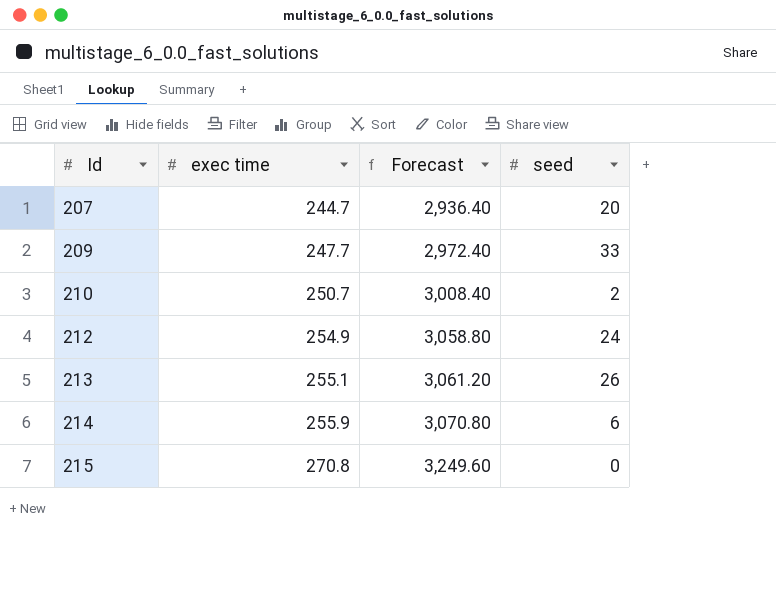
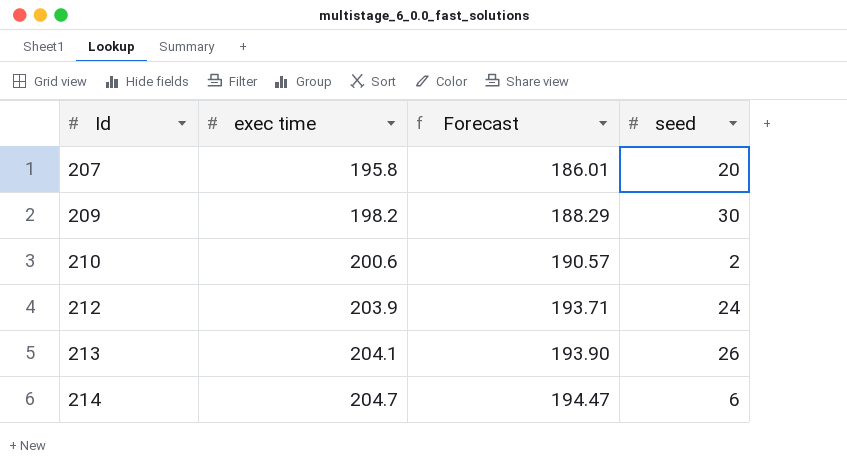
column Forecast | formula: [exec time] * 12 -> [exec time] * 0.95
row 215: 270.8 | 3,249.60 | 0 -> none
207 | exec time: 244.7 -> 195.8
209 | exec time: 247.7 -> 198.2
209 | seed: 33 -> 30
210 | exec time: 250.7 -> 200.6
212 | exec time: 254.9 -> 203.9
213 | exec time: 255.1 -> 204.1
214 | exec time: 255.9 -> 204.7

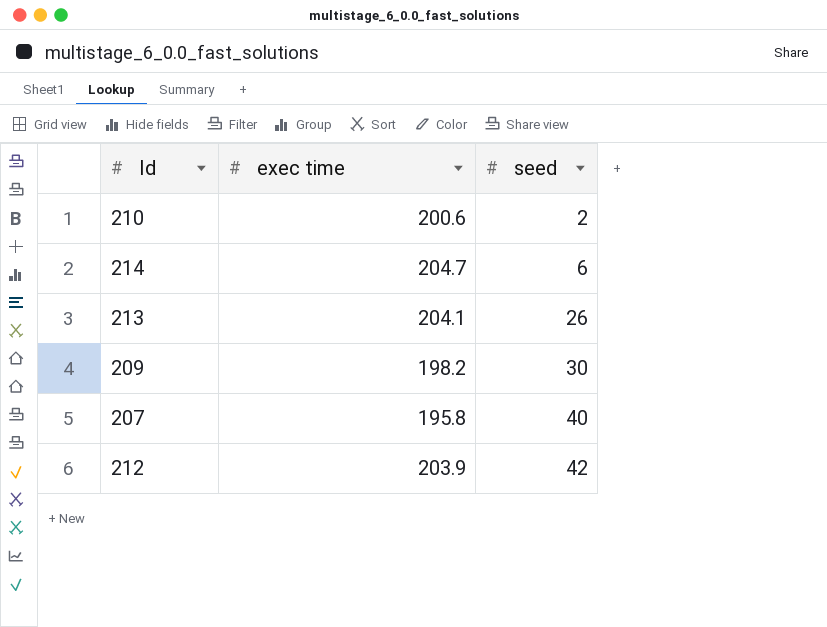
row order: Id ascending -> seed ascending
column Forecast | formula: [exec time] * 0.95 -> none
207 | seed: 20 -> 40
212 | seed: 24 -> 42

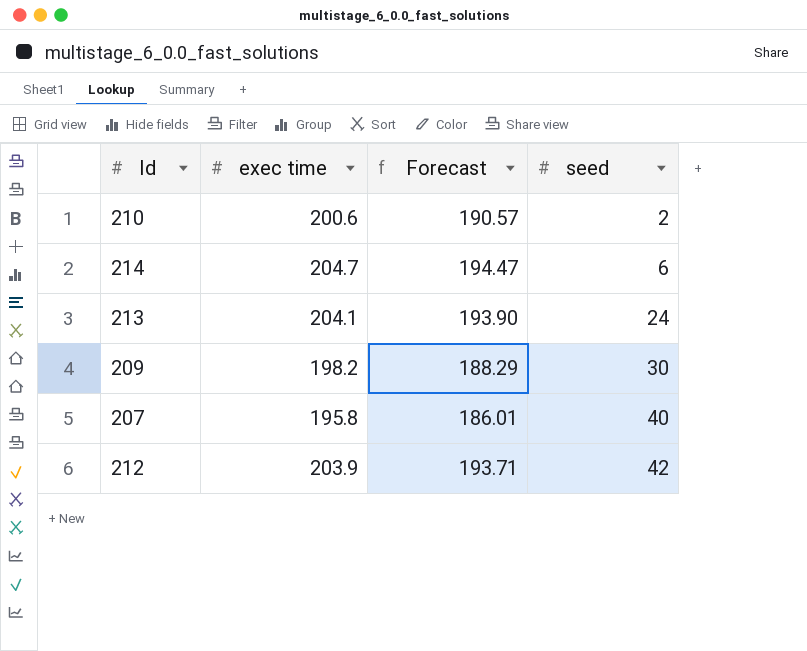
column Forecast | formula: none -> [exec time] * 0.95
213 | seed: 26 -> 24

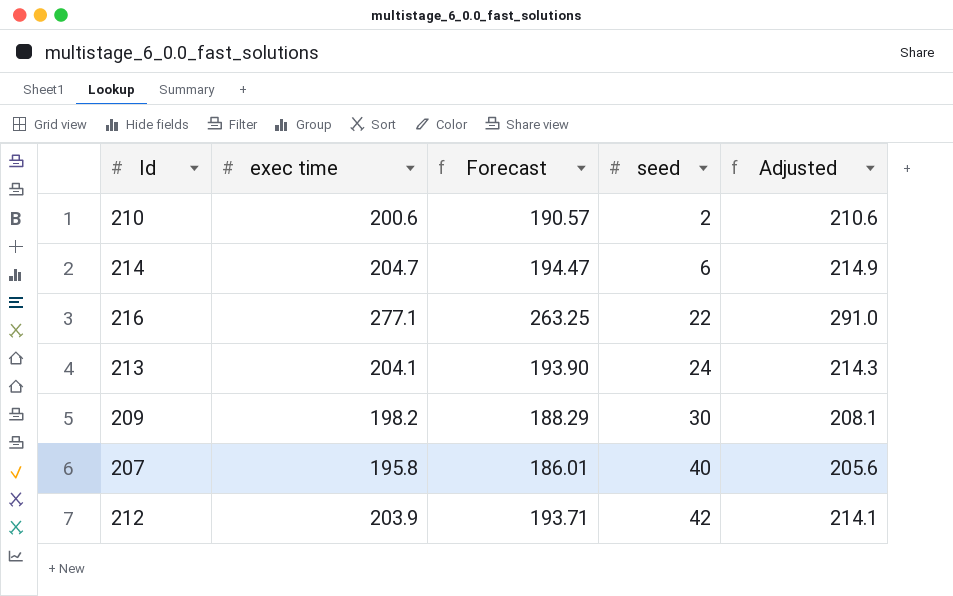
column Adjusted | formula: none -> [exec time] * 1.05
row 216: none -> 277.1 | 263.25 | 22 | 291.0

